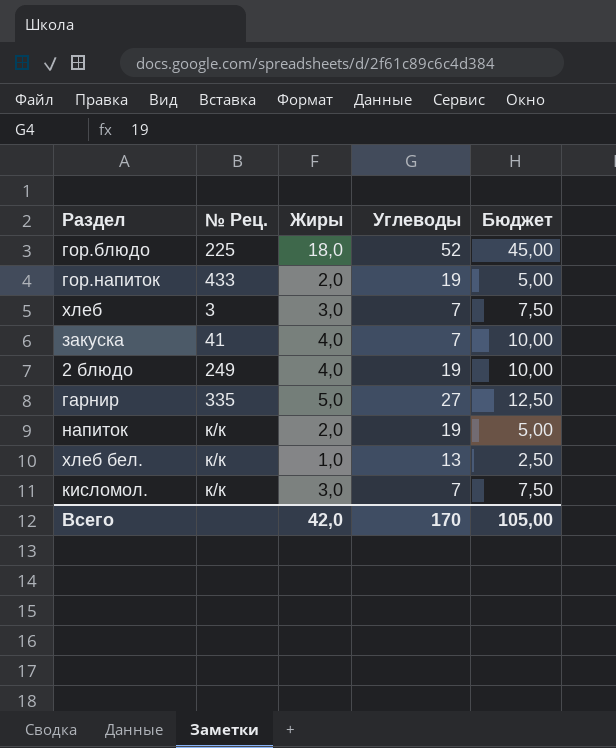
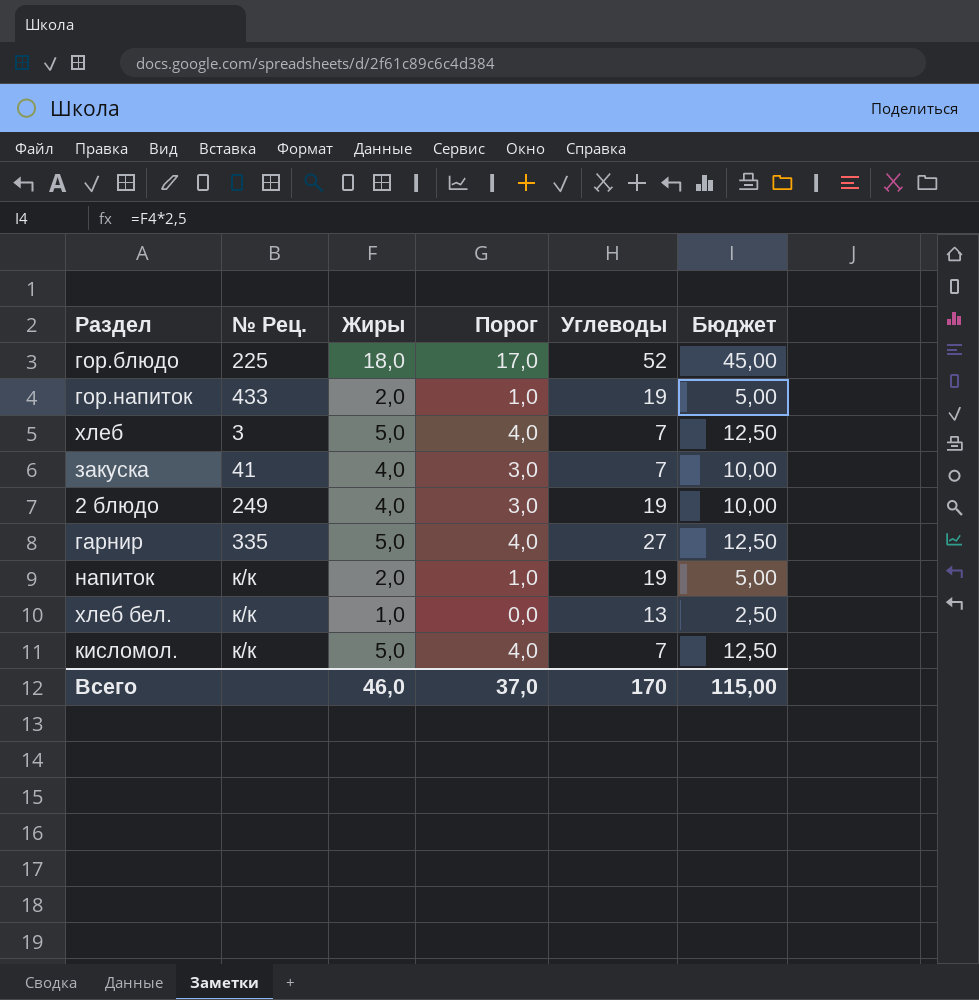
column Порог | formula: none -> [Жиры] - 1
хлеб | Жиры: 3,0 -> 5,0
хлеб | Бюджет: 7,50 -> 12,50
кисломол. | Жиры: 3,0 -> 5,0
кисломол. | Бюджет: 7,50 -> 12,50
Всего | Жиры: 42,0 -> 46,0
Всего | Бюджет: 105,00 -> 115,00

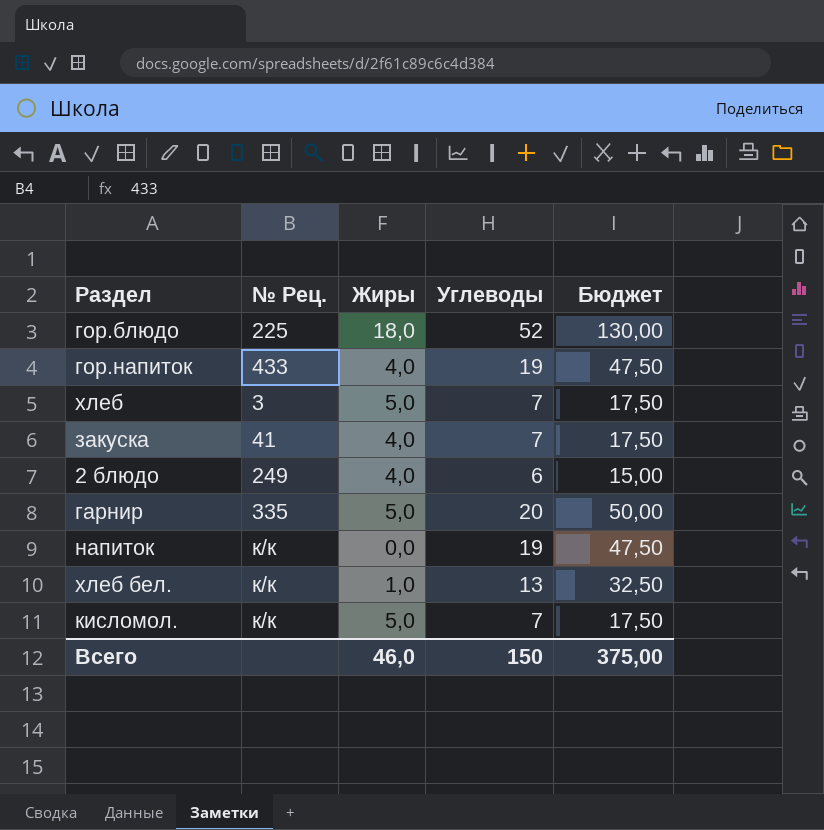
column Порог | formula: [Жиры] - 1 -> none
column Бюджет | formula: [Жиры] * 2,5 -> [Углеводы] * 2,5
гор.напиток | Жиры: 2,0 -> 4,0
2 блюдо | Углеводы: 19 -> 6
гарнир | Углеводы: 27 -> 20
напиток | Жиры: 2,0 -> 0,0
Всего | Углеводы: 170 -> 150
Всего | Бюджет: 115,00 -> 375,00

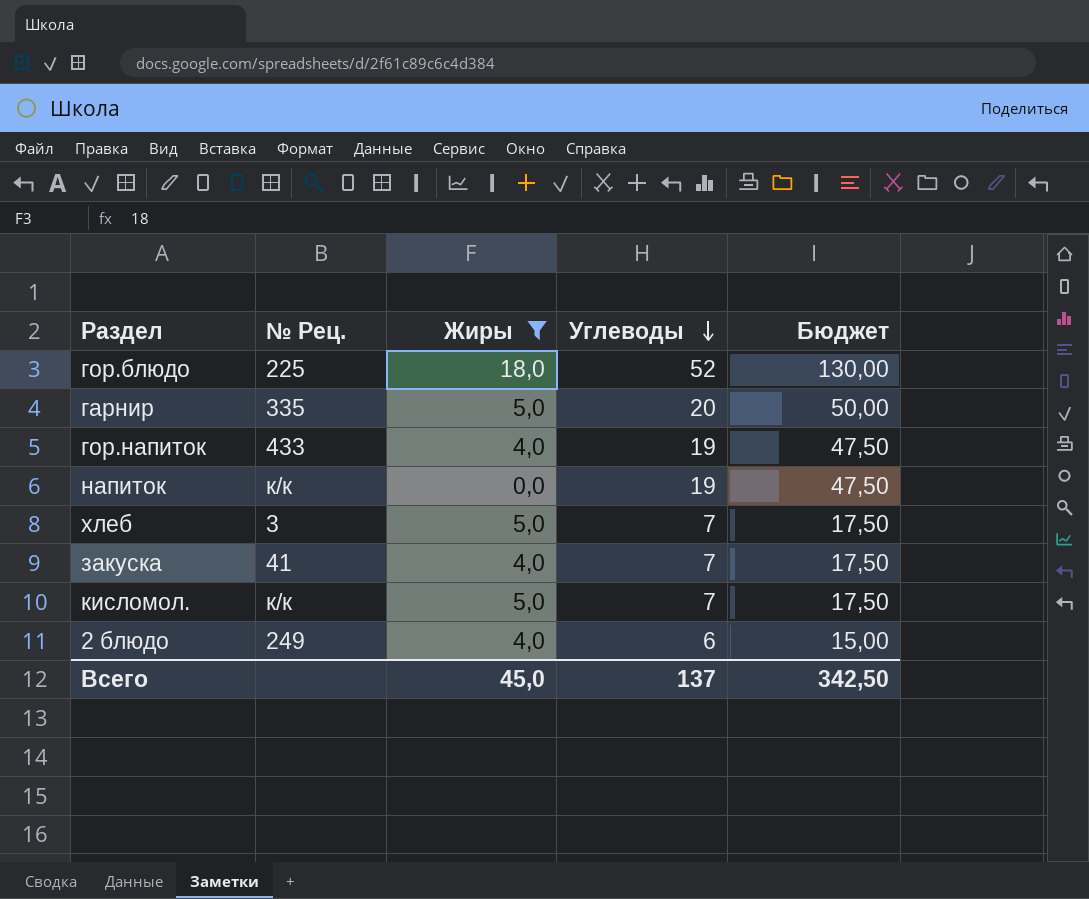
filter: none -> Жиры != 1,0
row order: none -> Углеводы descending
Всего | Жиры: 46,0 -> 45,0
Всего | Углеводы: 150 -> 137
Всего | Бюджет: 375,00 -> 342,50

